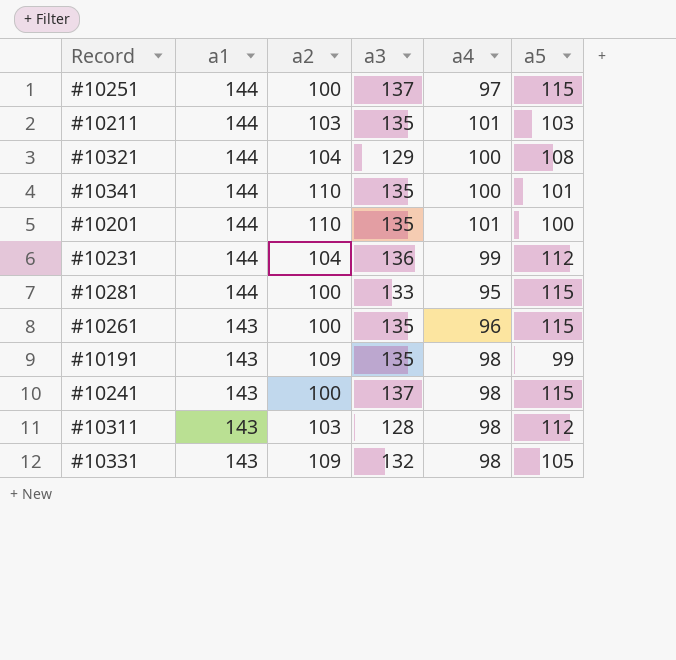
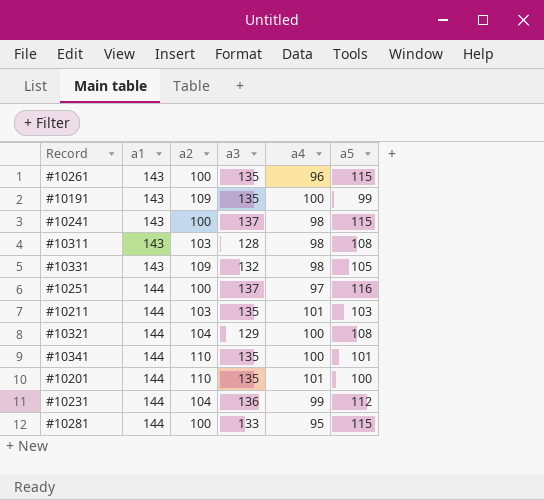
row order: a1 descending -> a1 ascending
#10191 | a4: 98 -> 100
#10311 | a5: 112 -> 108
#10251 | a5: 115 -> 116

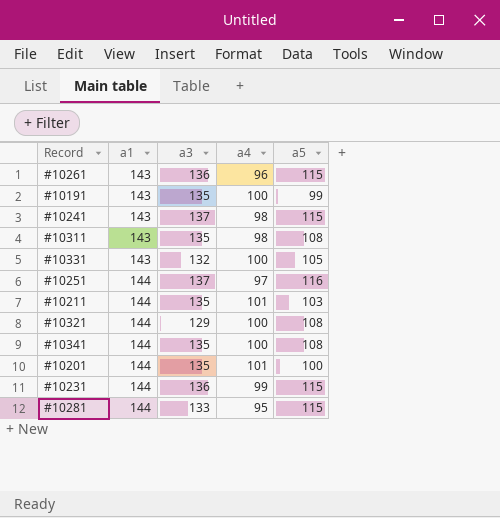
column a2 | position: 3 -> none
#10261 | a3: 135 -> 136
#10311 | a3: 128 -> 135
#10331 | a4: 98 -> 100
#10341 | a5: 101 -> 108
#10231 | a5: 112 -> 115

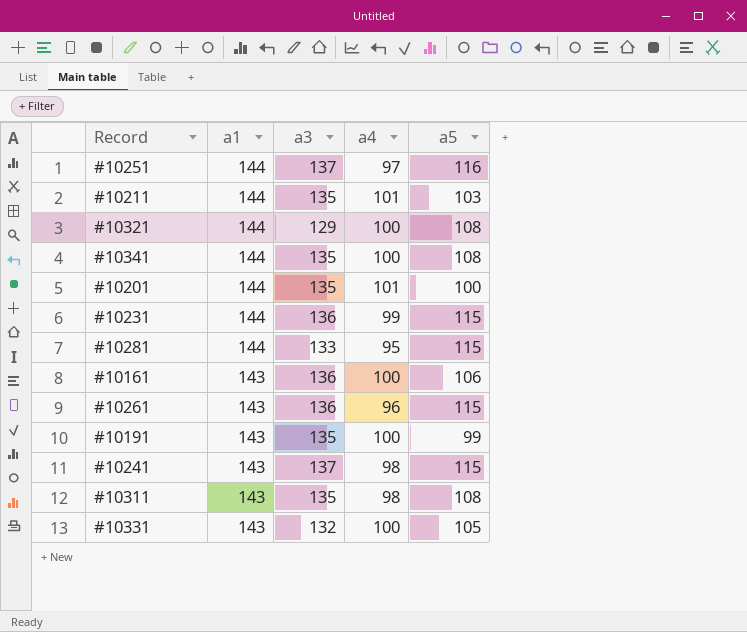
row order: a1 ascending -> a1 descending
row #10161: none -> 143 | 136 | 100 | 106

